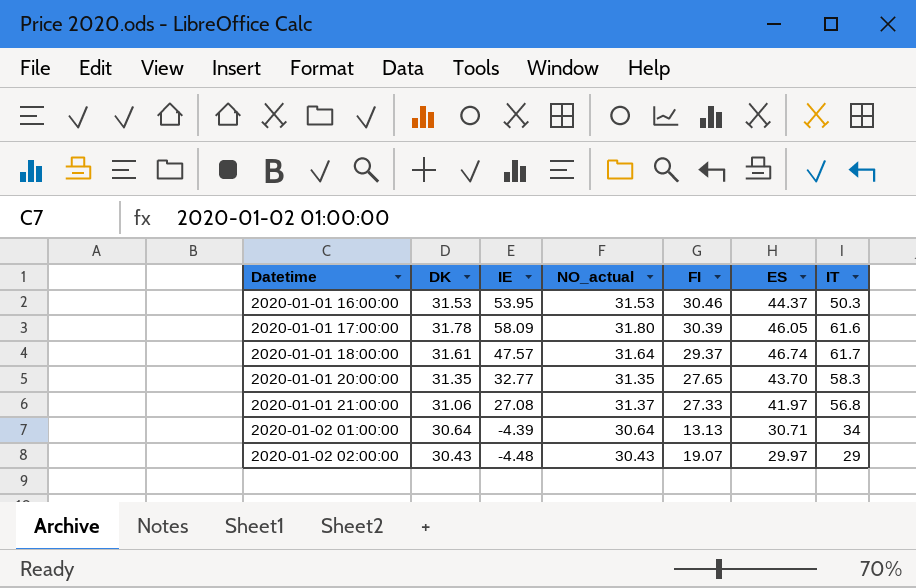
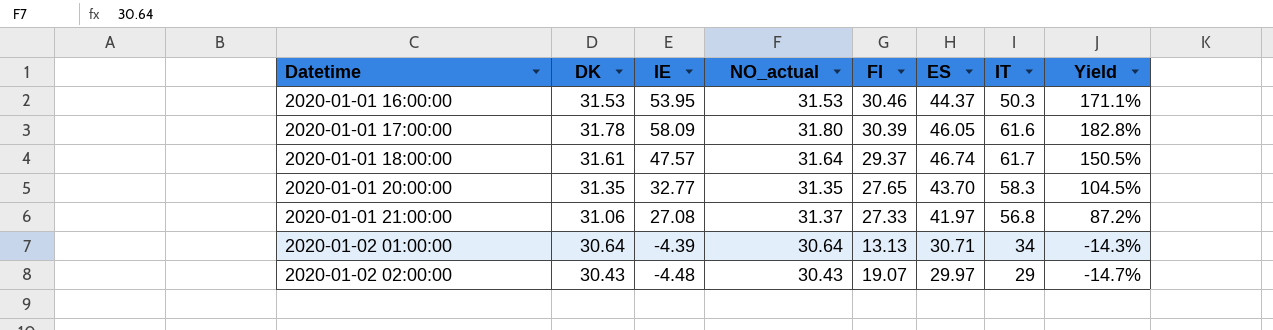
column Yield | formula: none -> [IE] / [DK]

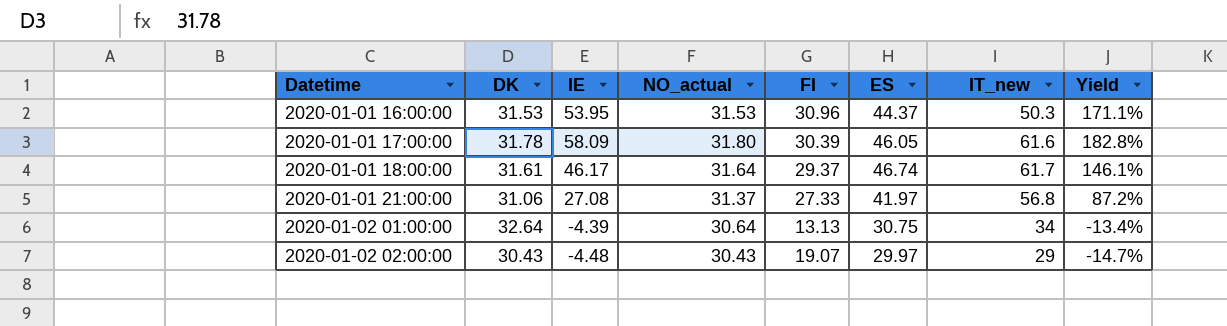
column name: IT -> IT_new
row 2020-01-01 20:00:00: 31.35 | 32.77 | 31.35 | 27.65 | 43.70 | 58.3 | 104.5% -> none
2020-01-01 16:00:00 | FI: 30.46 -> 30.96
2020-01-01 18:00:00 | IE: 47.57 -> 46.17
2020-01-01 18:00:00 | Yield: 150.5% -> 146.1%
2020-01-02 01:00:00 | DK: 30.64 -> 32.64
2020-01-02 01:00:00 | ES: 30.71 -> 30.75
2020-01-02 01:00:00 | Yield: -14.3% -> -13.4%

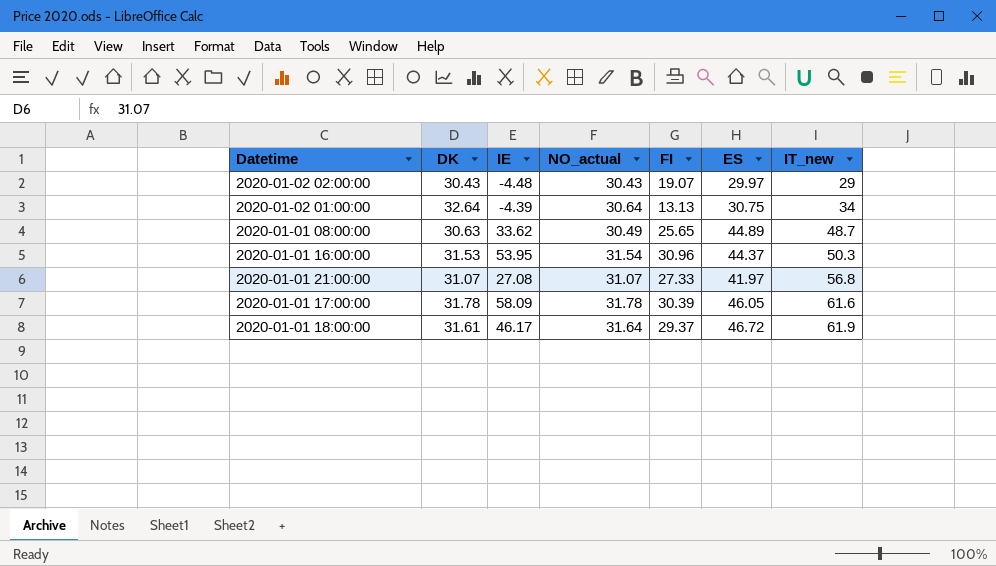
row order: Datetime ascending -> IT_new ascending
column Yield | formula: [IE] / [DK] -> none
row 2020-01-01 08:00:00: none -> 30.63 | 33.62 | 30.49 | 25.65 | 44.89 | 48.7
2020-01-01 16:00:00 | NO_actual: 31.53 -> 31.54
2020-01-01 21:00:00 | DK: 31.06 -> 31.07
2020-01-01 21:00:00 | NO_actual: 31.37 -> 31.07
2020-01-01 17:00:00 | NO_actual: 31.80 -> 31.78
2020-01-01 18:00:00 | ES: 46.74 -> 46.72
2020-01-01 18:00:00 | IT_new: 61.7 -> 61.9

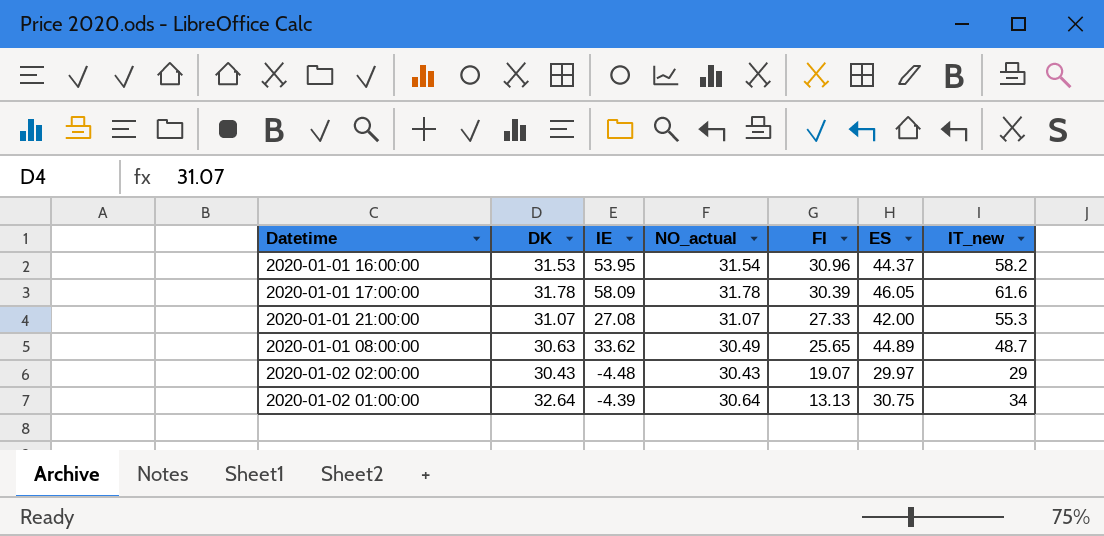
row order: IT_new ascending -> FI descending
row 2020-01-01 18:00:00: 31.61 | 46.17 | 31.64 | 29.37 | 46.72 | 61.9 -> none
2020-01-01 16:00:00 | IT_new: 50.3 -> 58.2
2020-01-01 21:00:00 | ES: 41.97 -> 42.00
2020-01-01 21:00:00 | IT_new: 56.8 -> 55.3

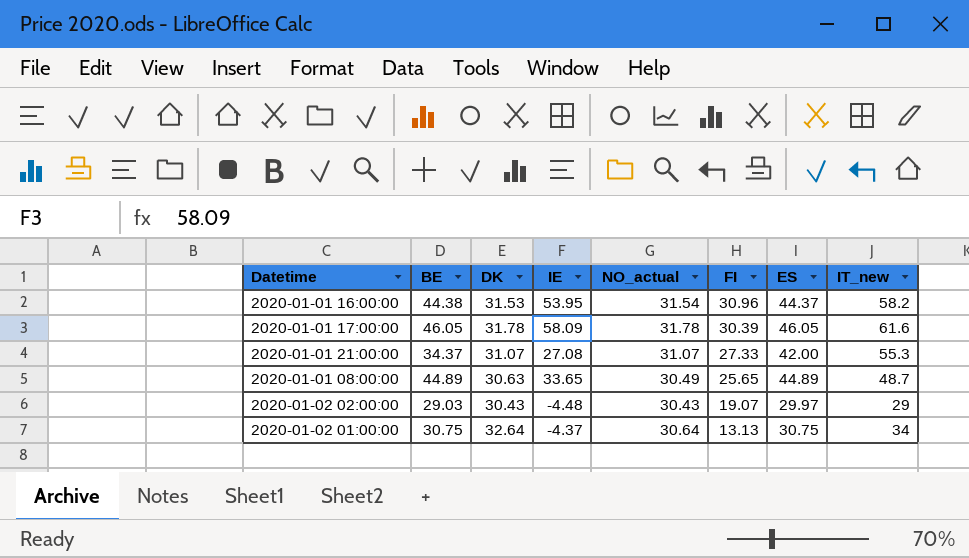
column BE | position: none -> 2
2020-01-01 08:00:00 | IE: 33.62 -> 33.65
2020-01-02 01:00:00 | IE: -4.39 -> -4.37

